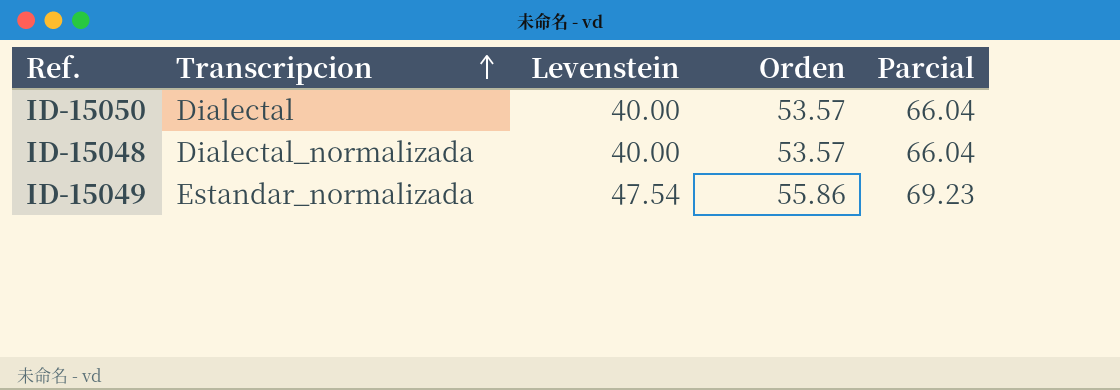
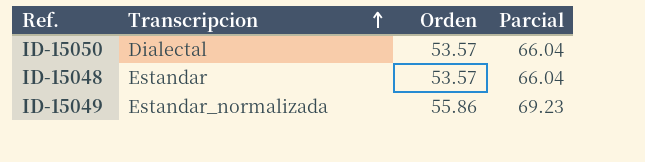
column Levenstein | position: 3 -> none
ID-15048 | Transcripcion: Dialectal_normalizada -> Estandar

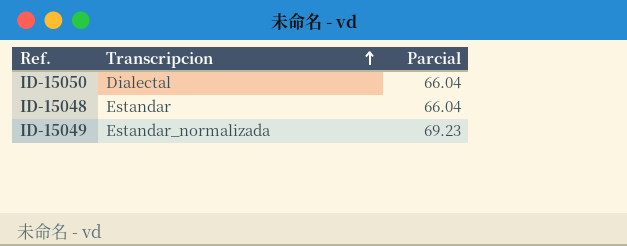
column Orden | position: 3 -> none

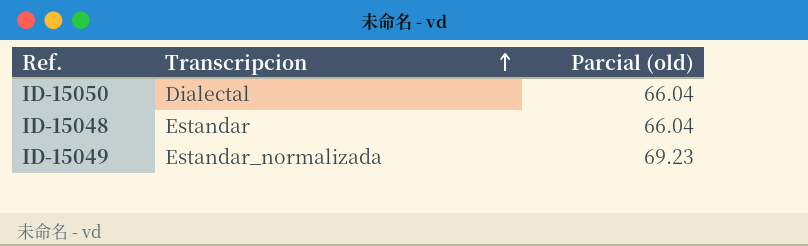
column name: Parcial -> Parcial (old)

